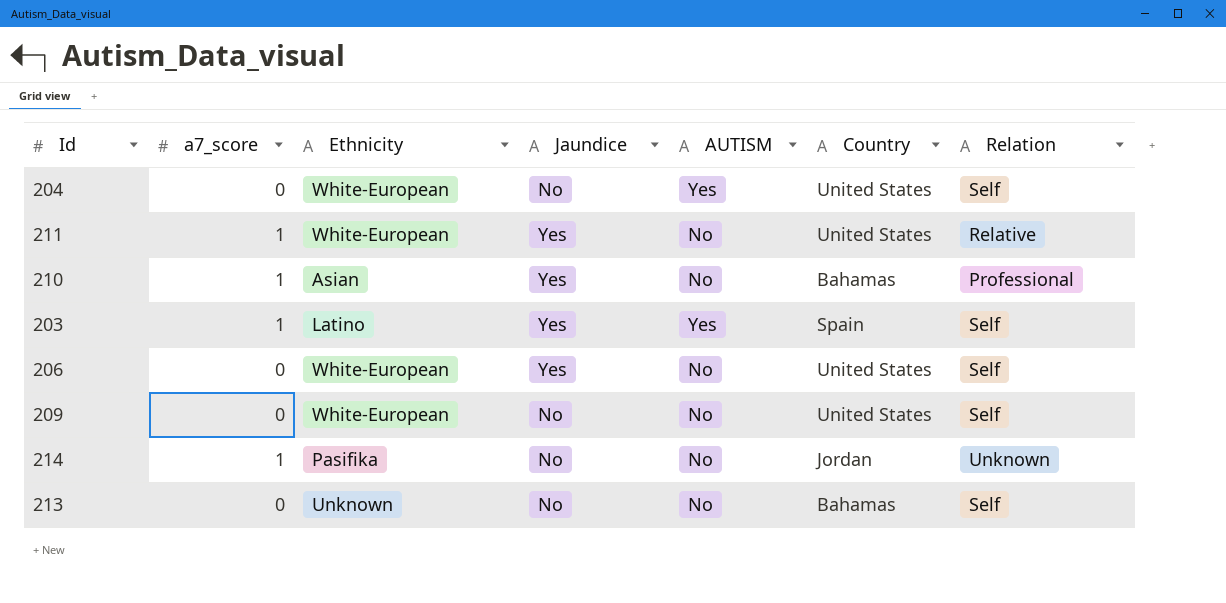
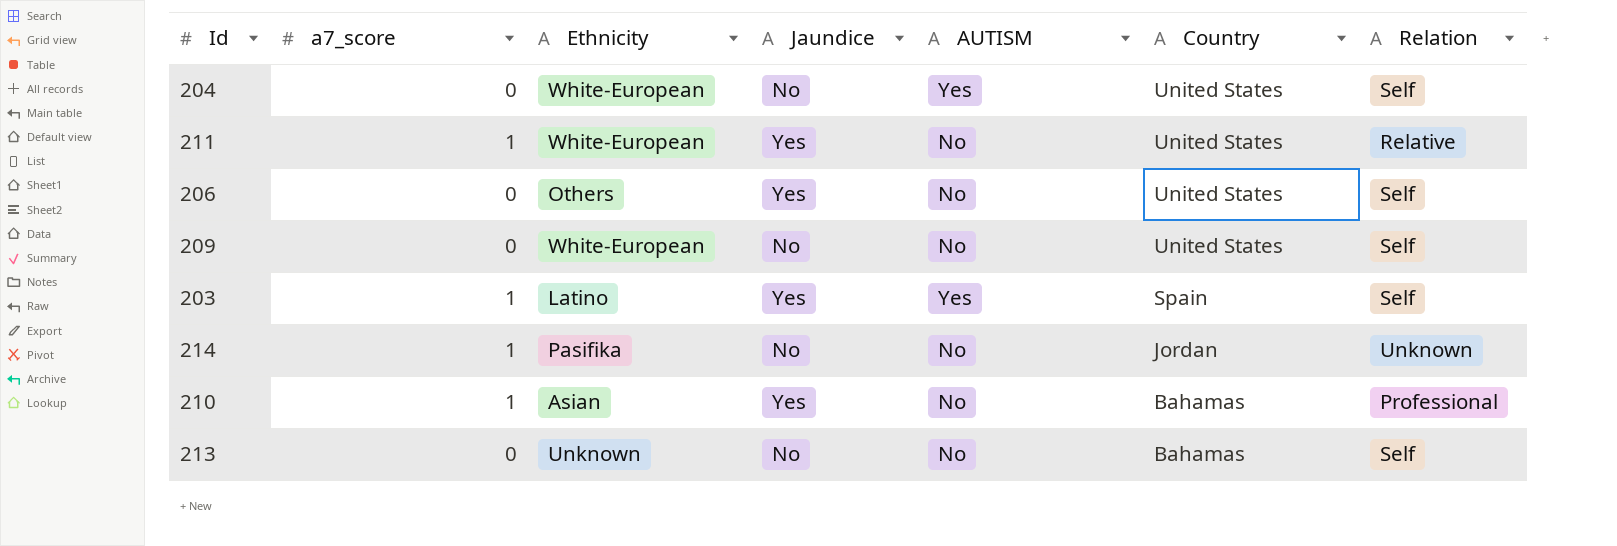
row order: none -> Country descending
206 | Ethnicity: White-European -> Others

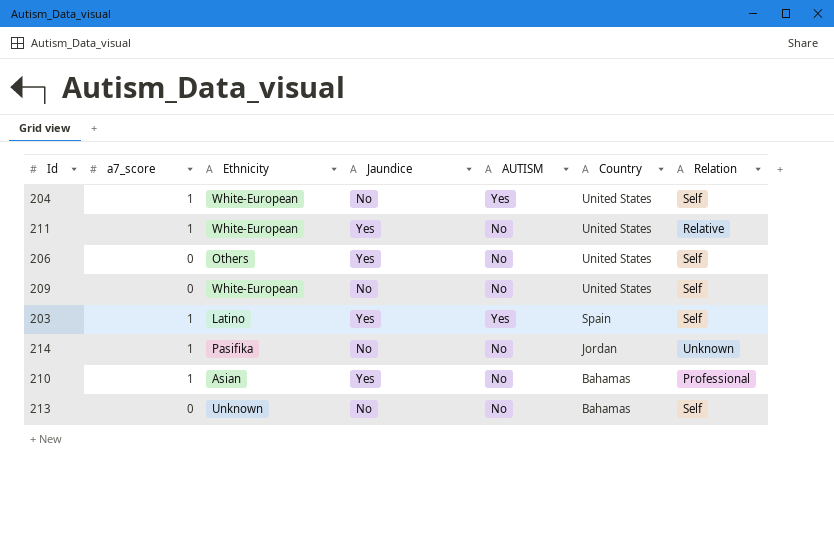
204 | a7_score: 0 -> 1

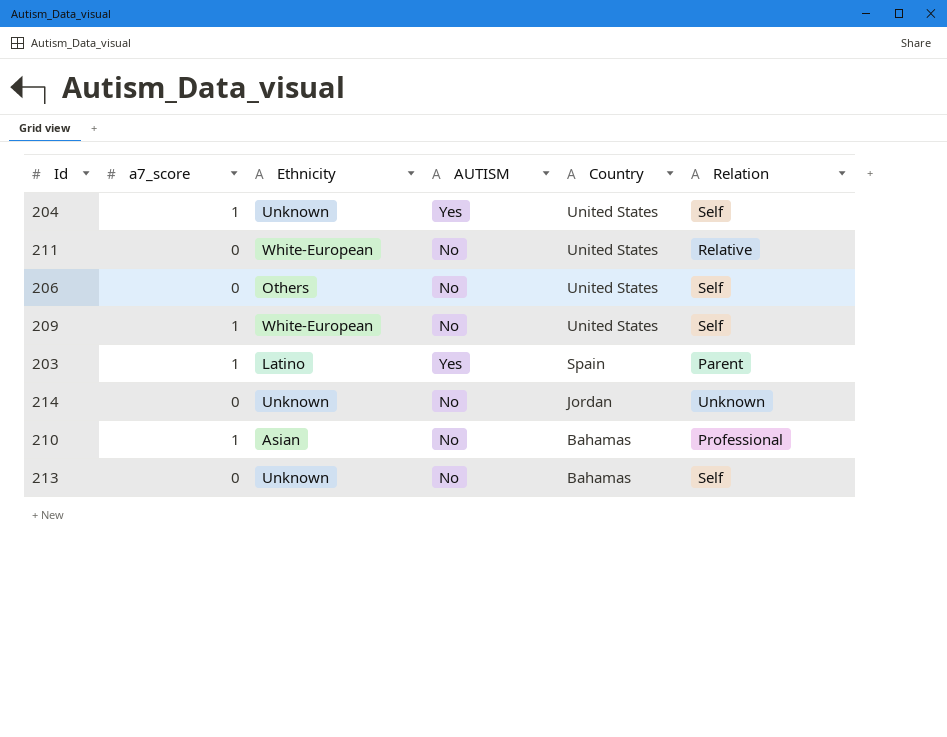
column Jaundice | position: 4 -> none
204 | Ethnicity: White-European -> Unknown
211 | a7_score: 1 -> 0
209 | a7_score: 0 -> 1
203 | Relation: Self -> Parent
214 | a7_score: 1 -> 0
214 | Ethnicity: Pasifika -> Unknown

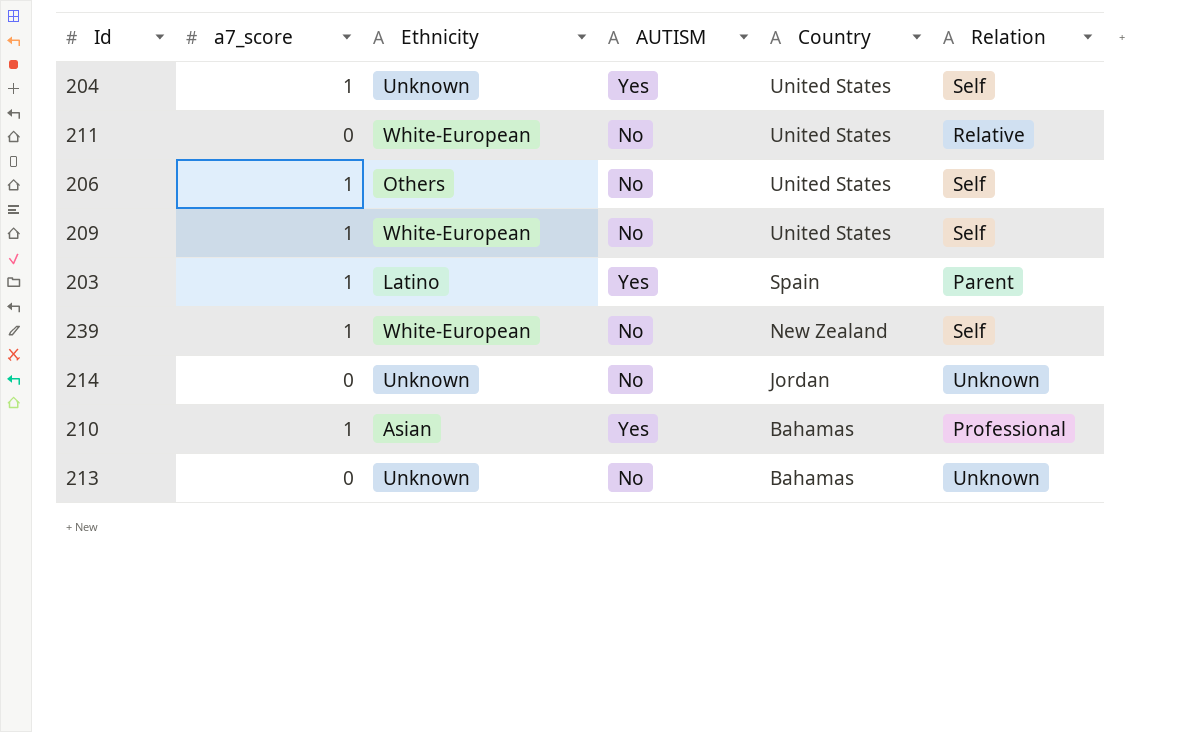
206 | a7_score: 0 -> 1
row 239: none -> 1 | White-European | No | New Zealand | Self
210 | AUTISM: No -> Yes
213 | Relation: Self -> Unknown

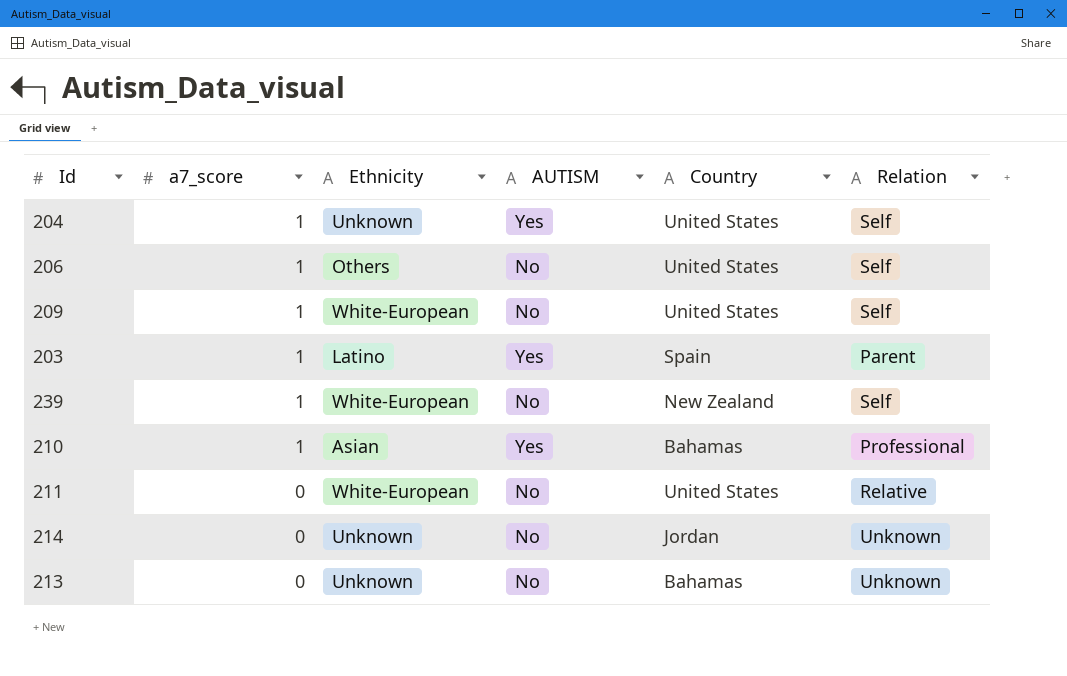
row order: Country descending -> a7_score descending

